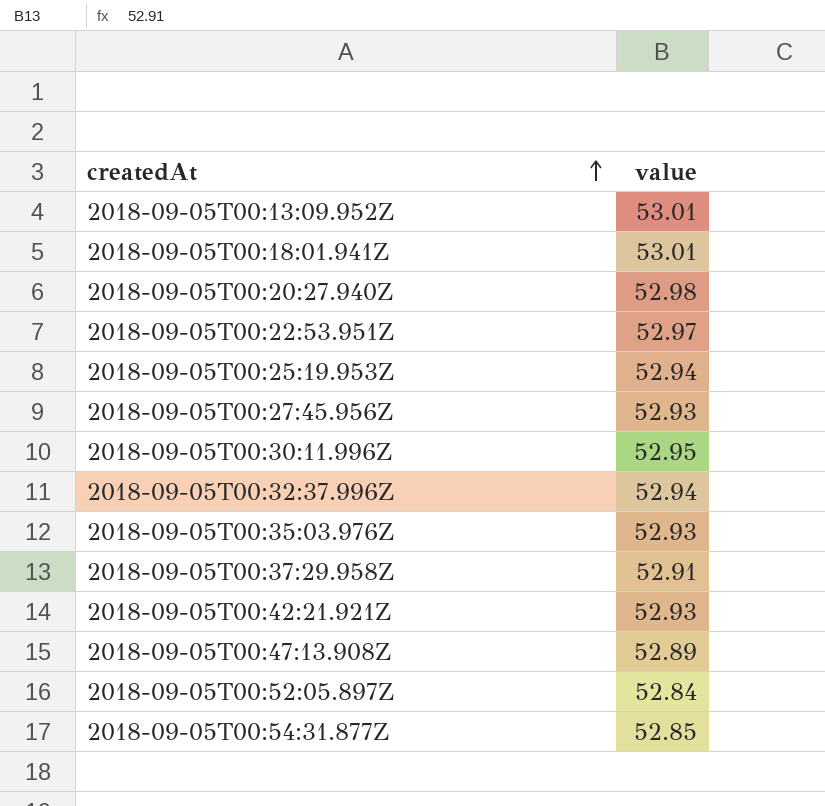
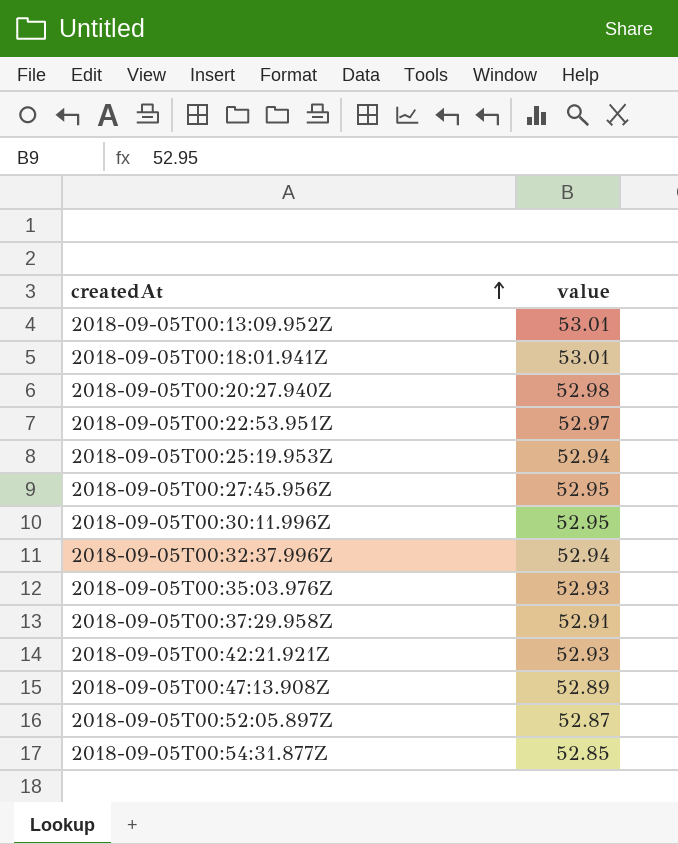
2018-09-05T00:27:45.956Z | value: 52.93 -> 52.95
2018-09-05T00:52:05.897Z | value: 52.84 -> 52.87

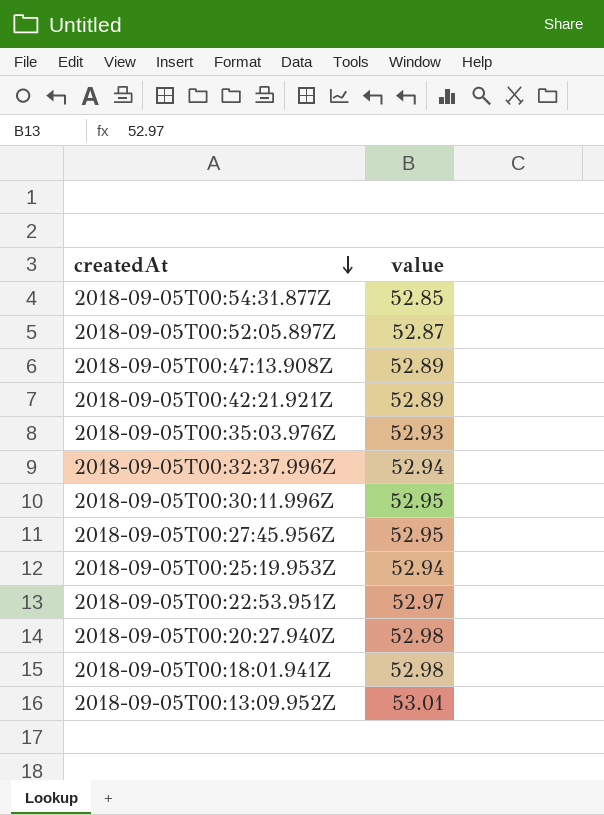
row order: createdAt ascending -> createdAt descending
row 2018-09-05T00:37:29.958Z: 52.91 -> none
2018-09-05T00:42:21.921Z | value: 52.93 -> 52.89
2018-09-05T00:18:01.941Z | value: 53.01 -> 52.98

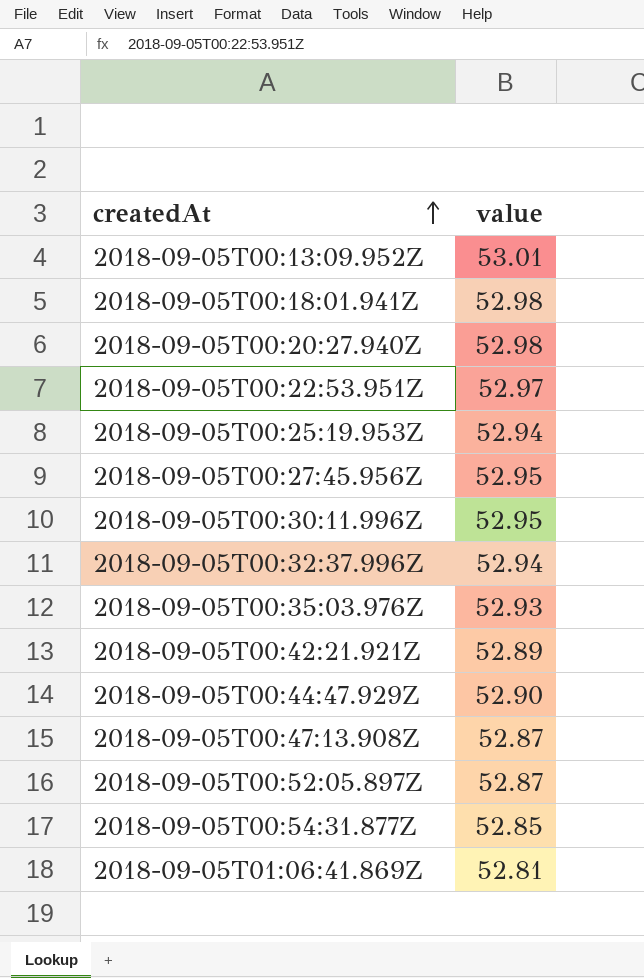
row order: createdAt descending -> createdAt ascending
row 2018-09-05T00:44:47.929Z: none -> 52.90
2018-09-05T00:47:13.908Z | value: 52.89 -> 52.87
row 2018-09-05T01:06:41.869Z: none -> 52.81

